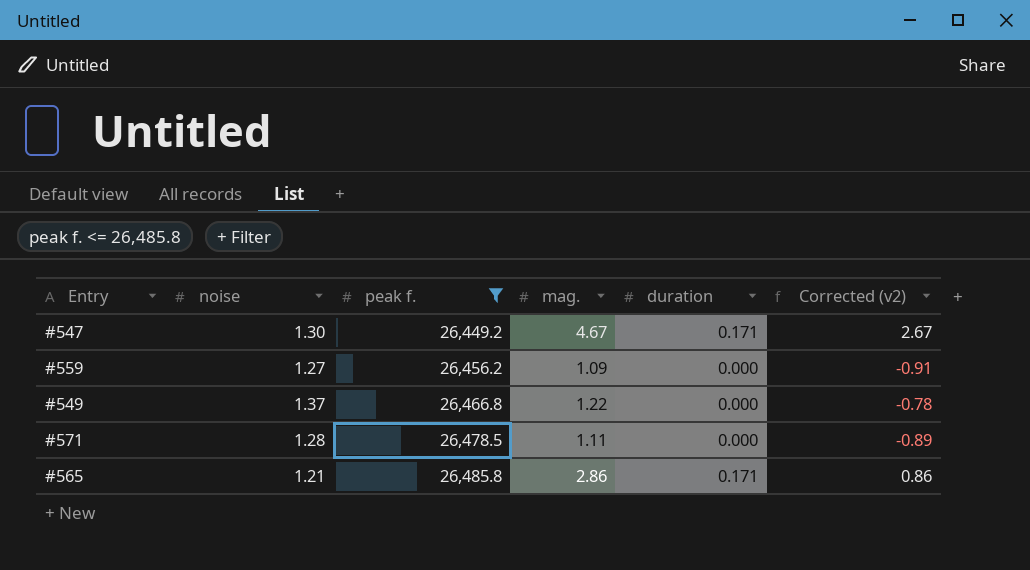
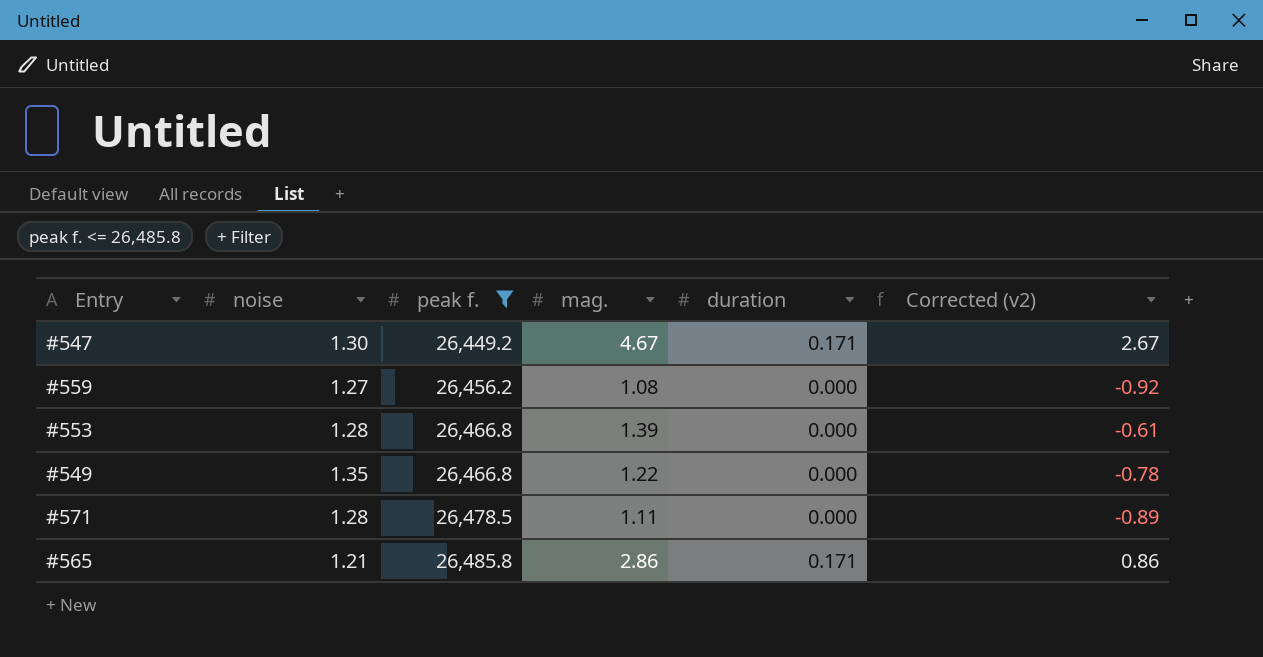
#559 | mag.: 1.09 -> 1.08
#559 | Corrected (v2): -0.91 -> -0.92
row #553: none -> 1.28 | 26,466.8 | 1.39 | 0.000 | -0.61
#549 | noise: 1.37 -> 1.35

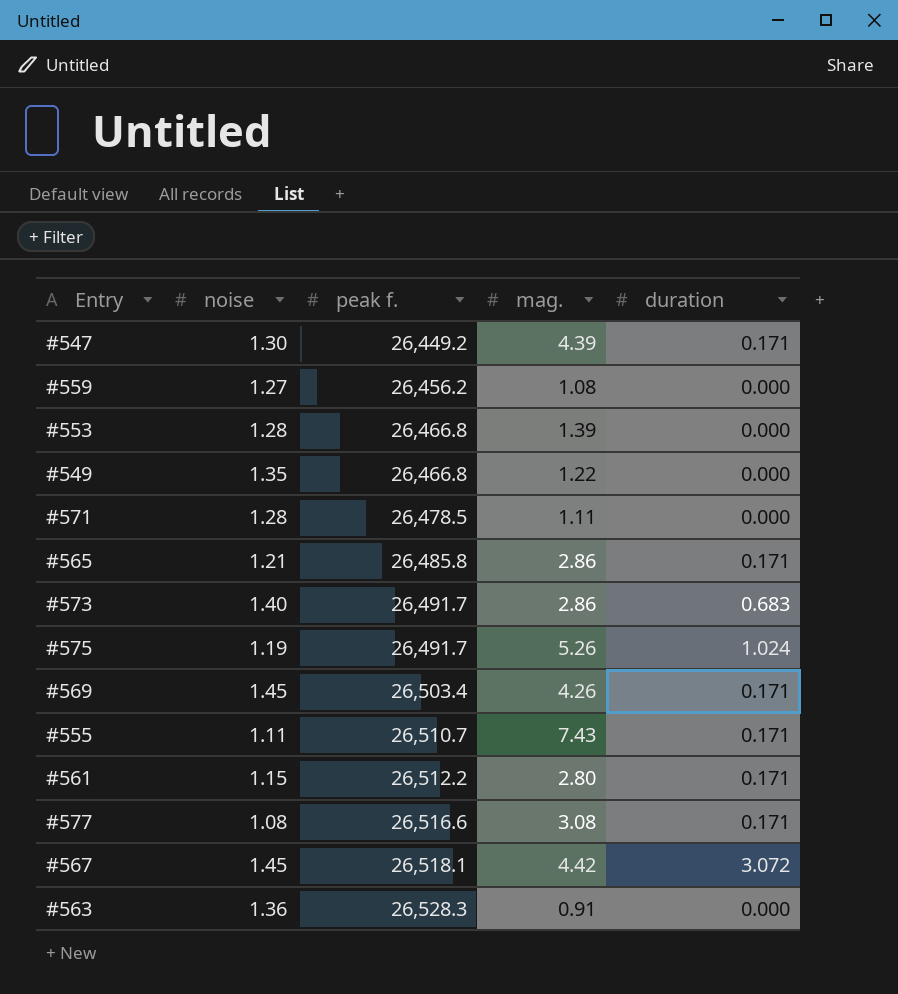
filter: peak f. <= 26,485.8 -> none
column Corrected (v2) | formula: [mag.] - 2 -> none
#547 | mag.: 4.67 -> 4.39

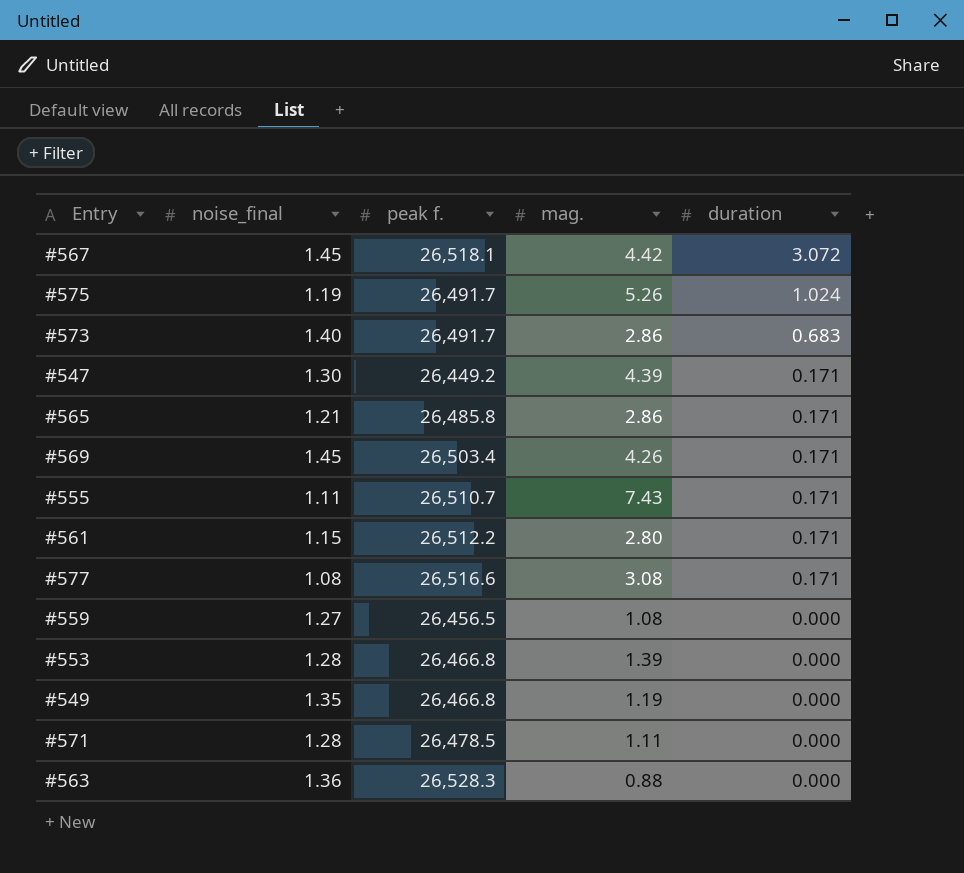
row order: peak f. ascending -> duration descending
column name: noise -> noise_final
#559 | peak f.: 26,456.2 -> 26,456.5
#549 | mag.: 1.22 -> 1.19
#563 | mag.: 0.91 -> 0.88

